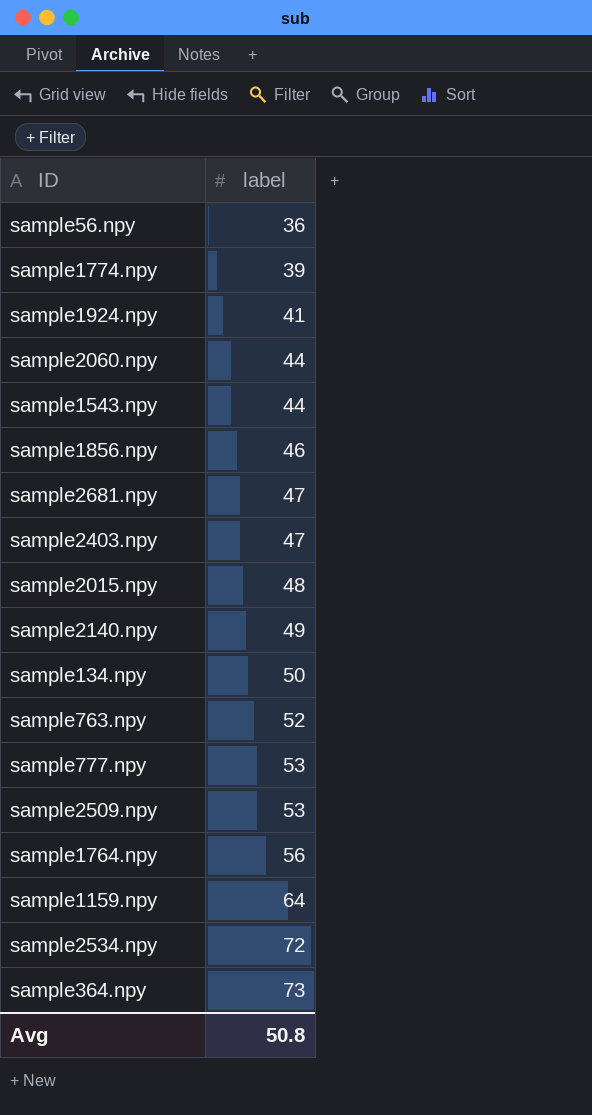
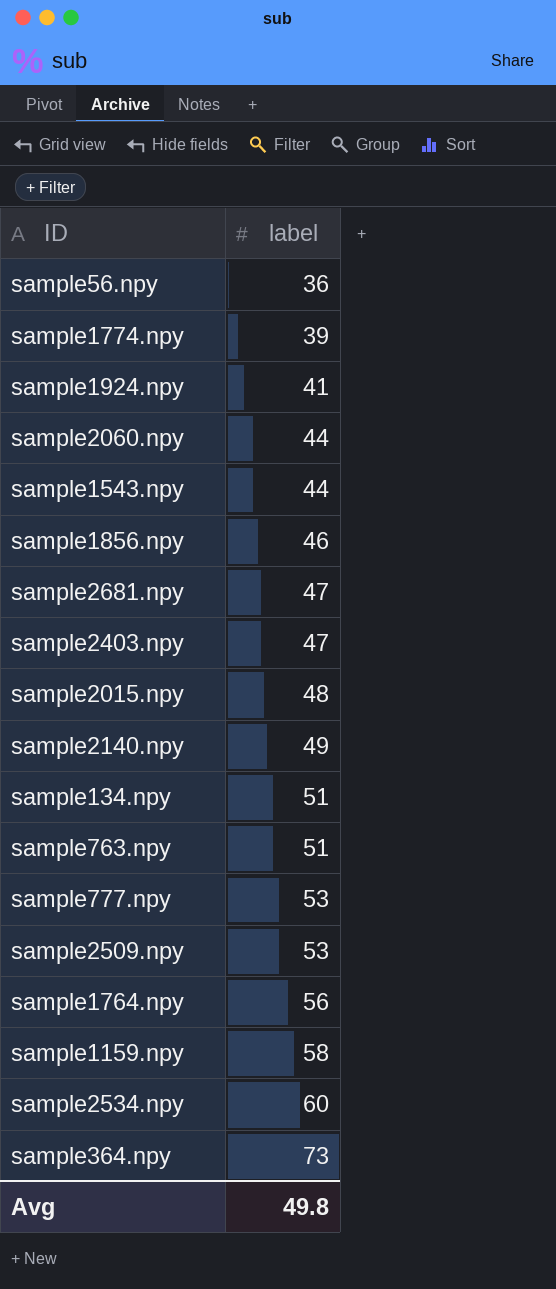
sample134.npy | label: 50 -> 51
sample763.npy | label: 52 -> 51
sample1159.npy | label: 64 -> 58
sample2534.npy | label: 72 -> 60
Avg | label: 50.8 -> 49.8

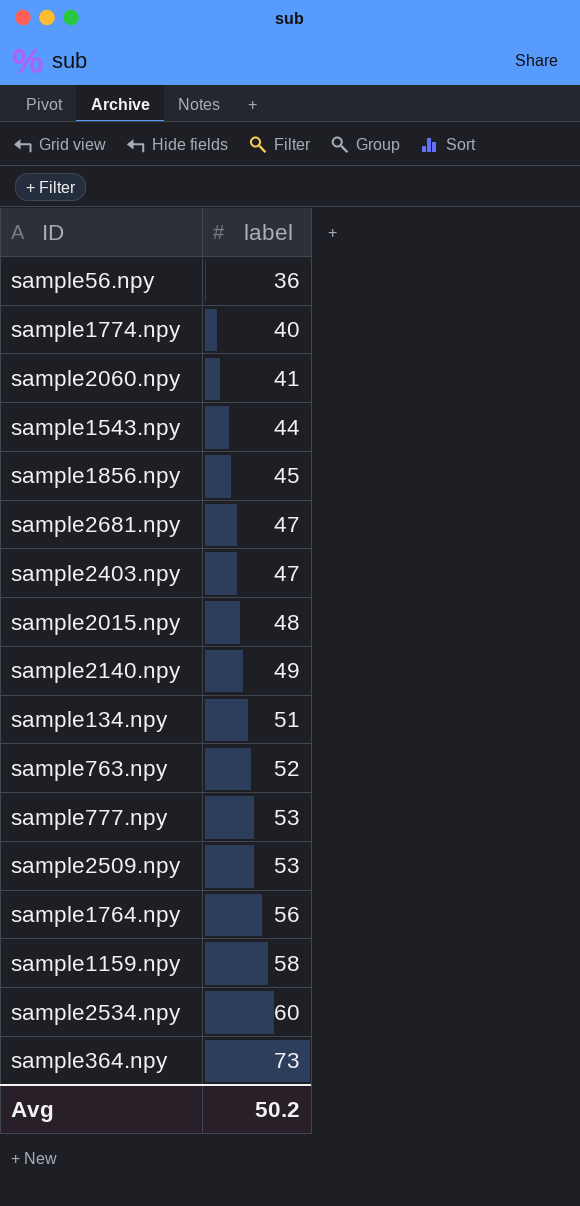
row sample1924.npy: 41 -> none
sample1774.npy | label: 39 -> 40
sample2060.npy | label: 44 -> 41
sample1856.npy | label: 46 -> 45
sample763.npy | label: 51 -> 52
Avg | label: 49.8 -> 50.2

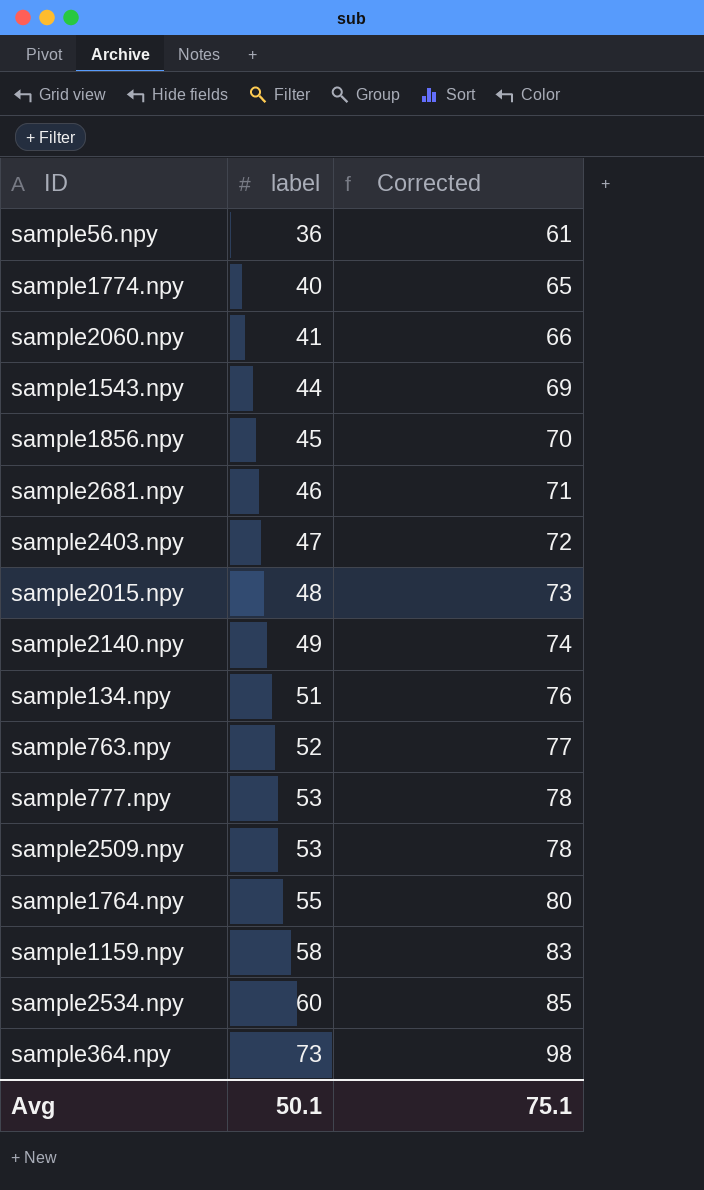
column Corrected | formula: none -> [label] + 25
sample2681.npy | label: 47 -> 46
sample1764.npy | label: 56 -> 55
Avg | label: 50.2 -> 50.1

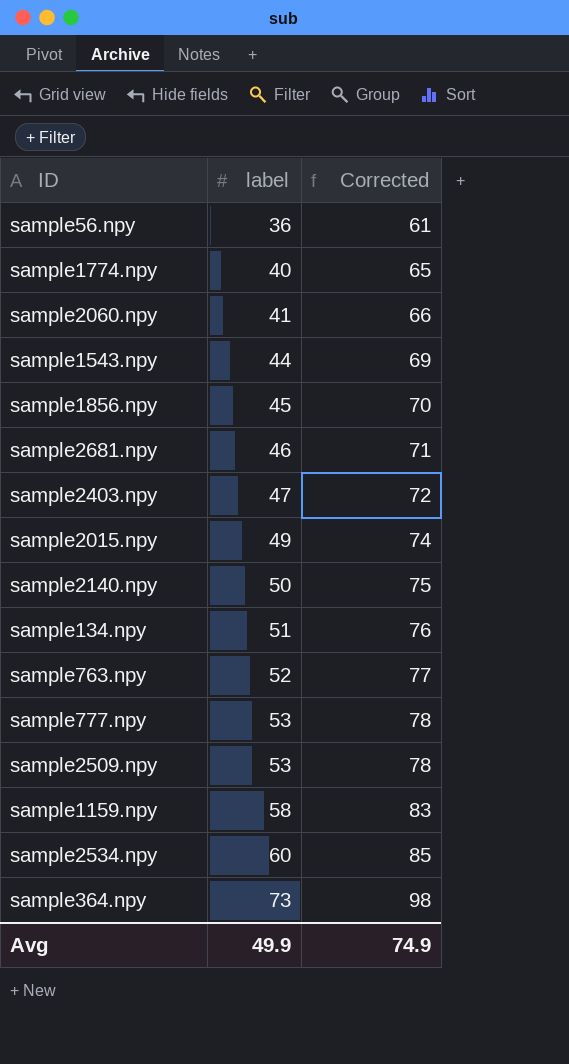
row sample1764.npy: 55 | 80 -> none
sample2015.npy | label: 48 -> 49
sample2015.npy | Corrected: 73 -> 74
sample2140.npy | label: 49 -> 50
sample2140.npy | Corrected: 74 -> 75
Avg | label: 50.1 -> 49.9
Avg | Corrected: 75.1 -> 74.9

